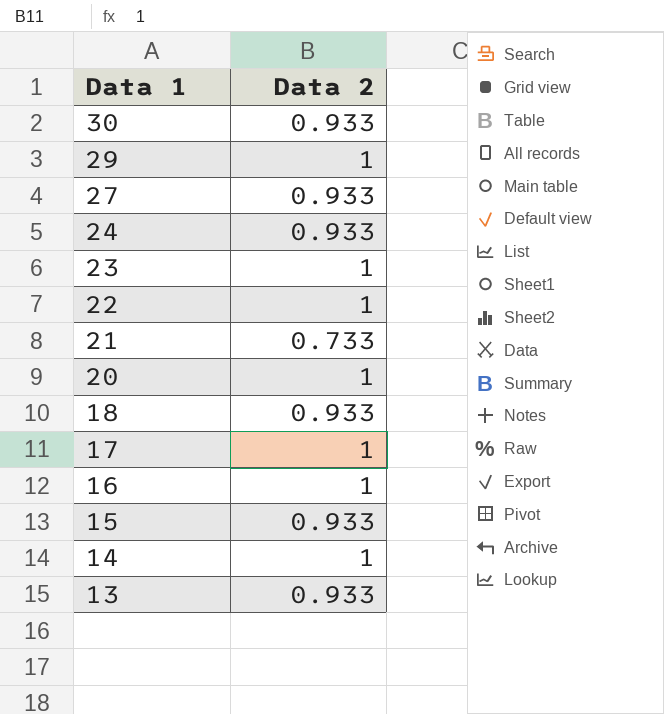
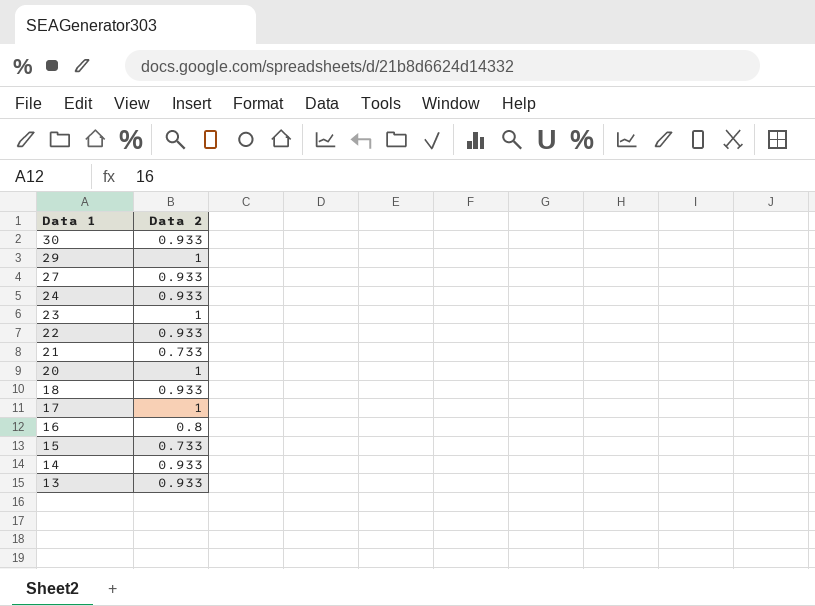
22 | Data 2: 1 -> 0.933
16 | Data 2: 1 -> 0.8
15 | Data 2: 0.933 -> 0.733
14 | Data 2: 1 -> 0.933

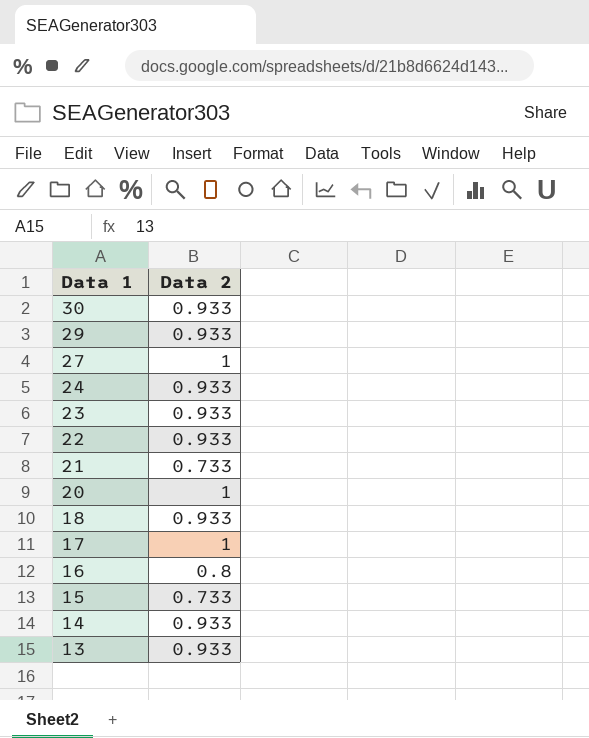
29 | Data 2: 1 -> 0.933
27 | Data 2: 0.933 -> 1
23 | Data 2: 1 -> 0.933

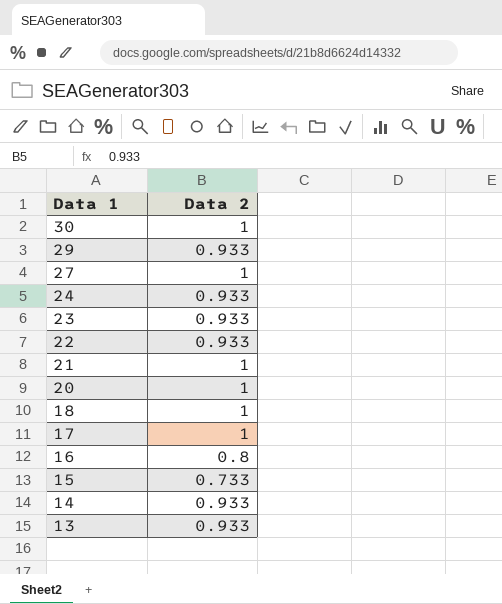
30 | Data 2: 0.933 -> 1
21 | Data 2: 0.733 -> 1
18 | Data 2: 0.933 -> 1

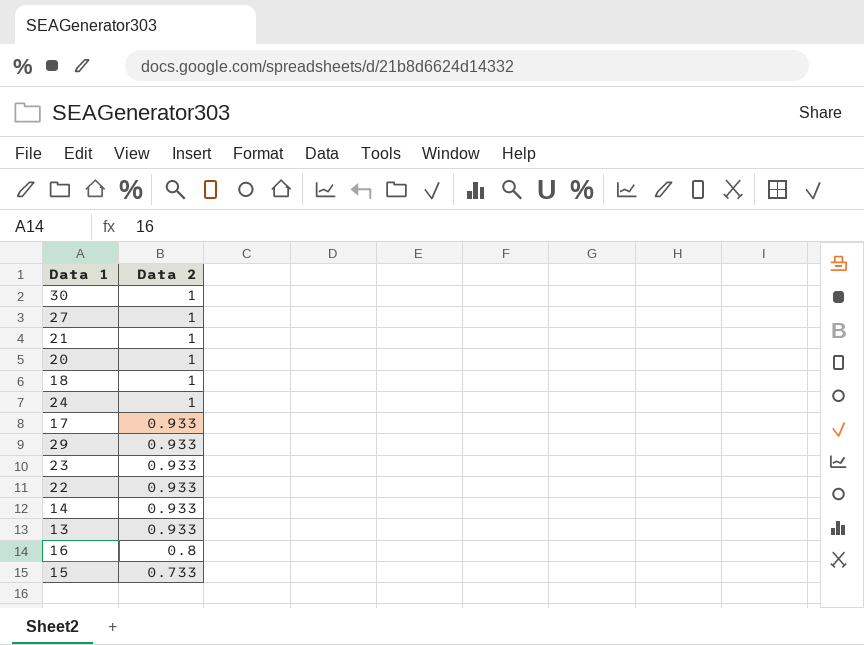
row order: Data 1 descending -> Data 2 descending
24 | Data 2: 0.933 -> 1
17 | Data 2: 1 -> 0.933

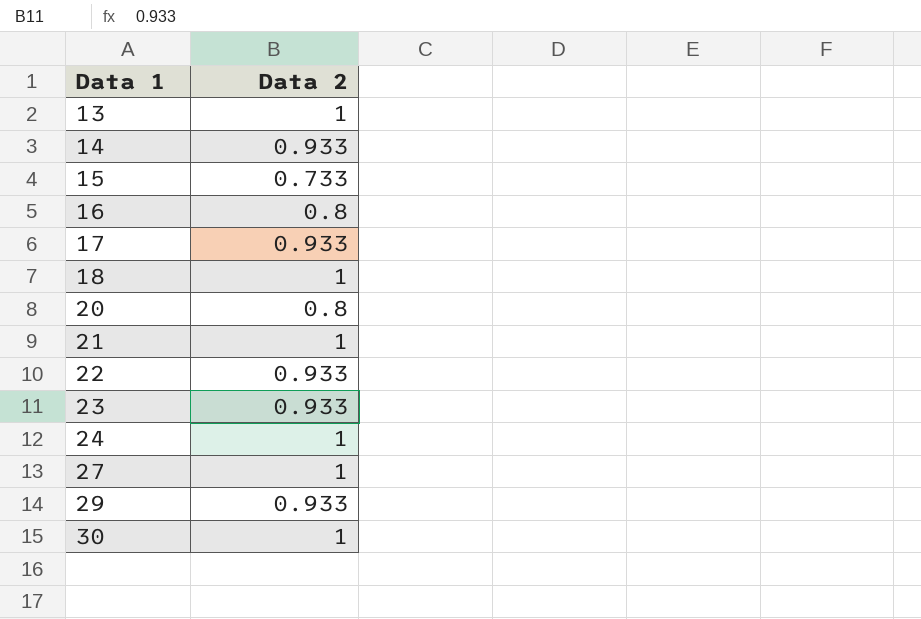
row order: Data 2 descending -> Data 1 ascending
13 | Data 2: 0.933 -> 1
20 | Data 2: 1 -> 0.8

